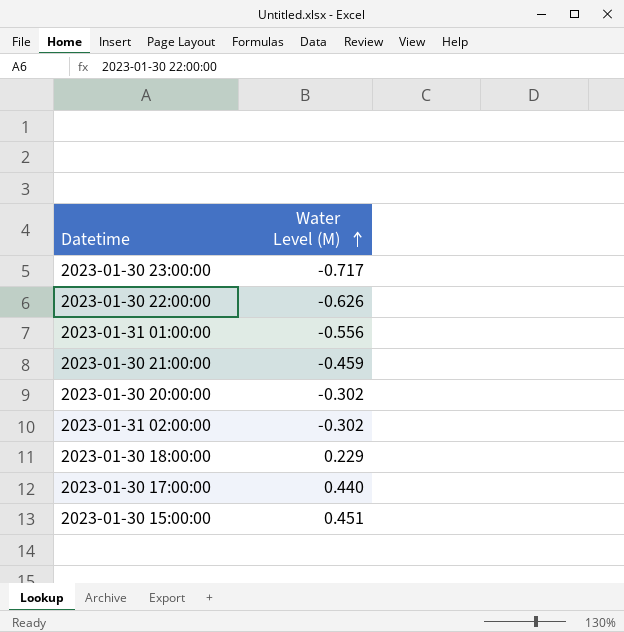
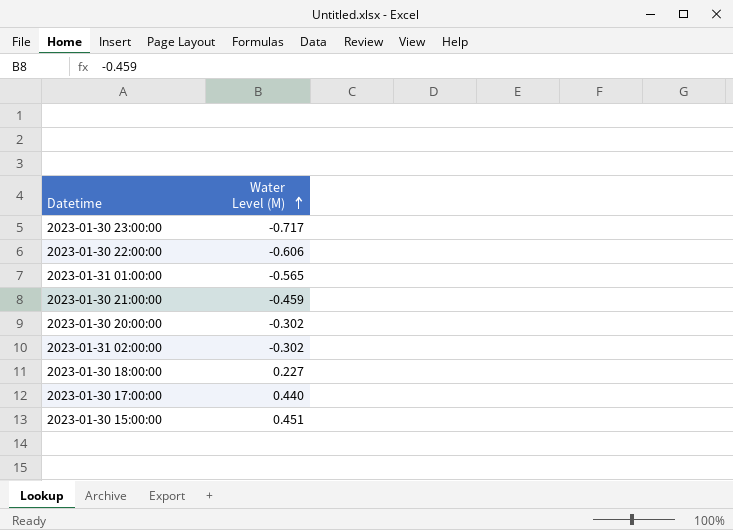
2023-01-30 22:00:00 | Water Level (M): -0.626 -> -0.606
2023-01-31 01:00:00 | Water Level (M): -0.556 -> -0.565
2023-01-30 18:00:00 | Water Level (M): 0.229 -> 0.227

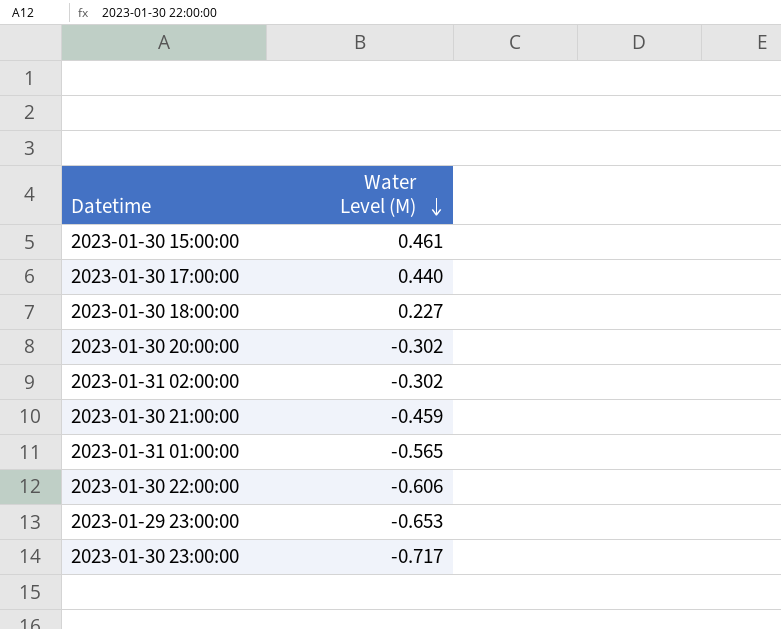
row order: Water Level (M) ascending -> Water Level (M) descending
2023-01-30 15:00:00 | Water Level (M): 0.451 -> 0.461
row 2023-01-29 23:00:00: none -> -0.653

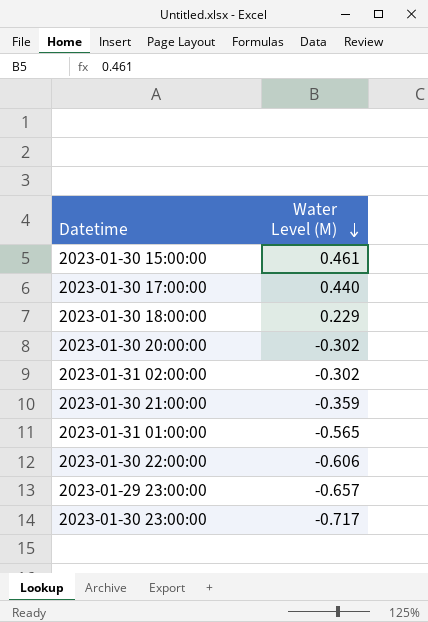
2023-01-30 18:00:00 | Water Level (M): 0.227 -> 0.229
2023-01-30 21:00:00 | Water Level (M): -0.459 -> -0.359
2023-01-29 23:00:00 | Water Level (M): -0.653 -> -0.657

